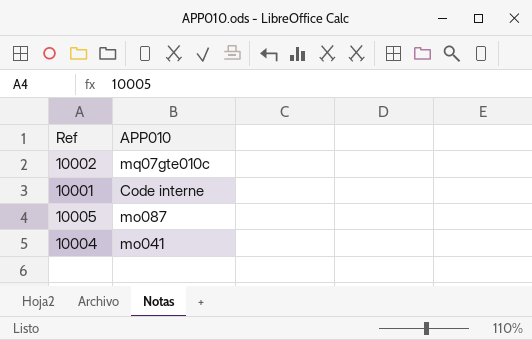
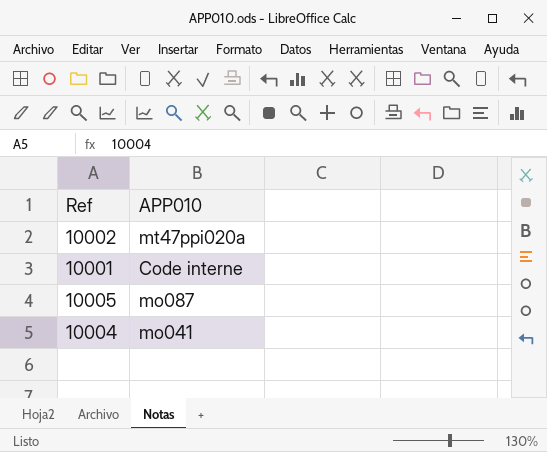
10002 | APP010: mq07gte010c -> mt47ppi020a

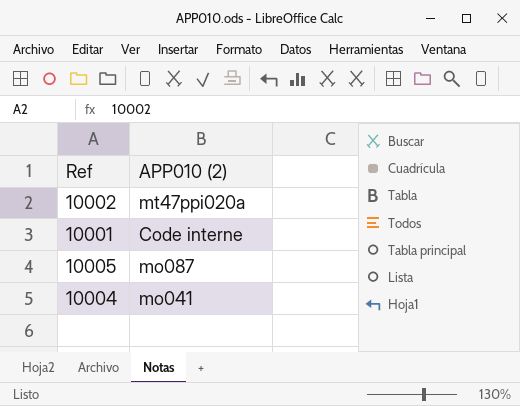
column name: APP010 -> APP010 (2)

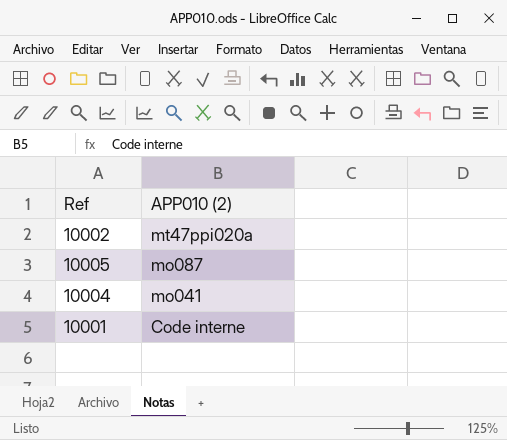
row order: none -> APP010 (2) descending

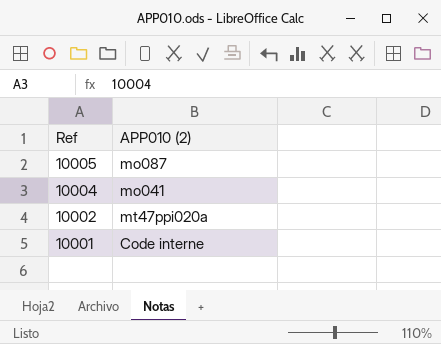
row order: APP010 (2) descending -> Ref descending

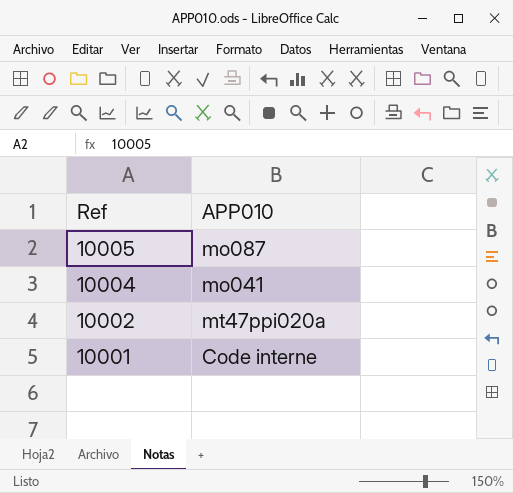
column name: APP010 (2) -> APP010

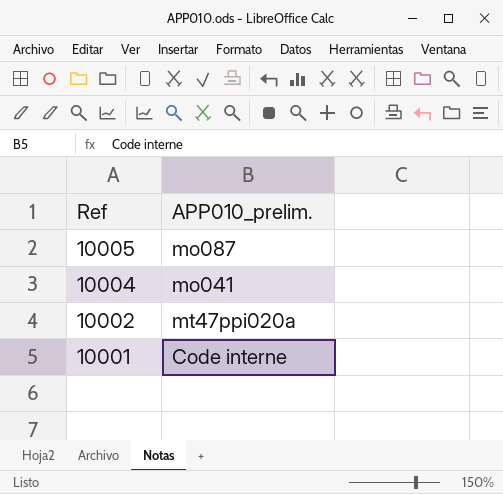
column name: APP010 -> APP010_prelim.

